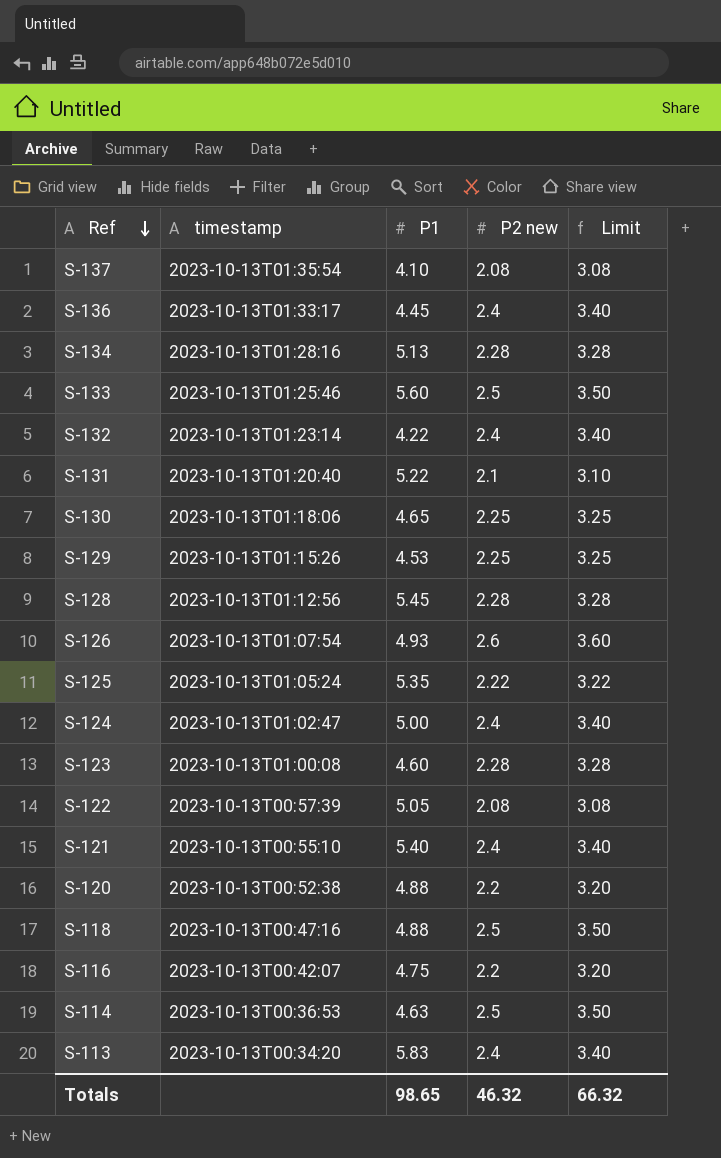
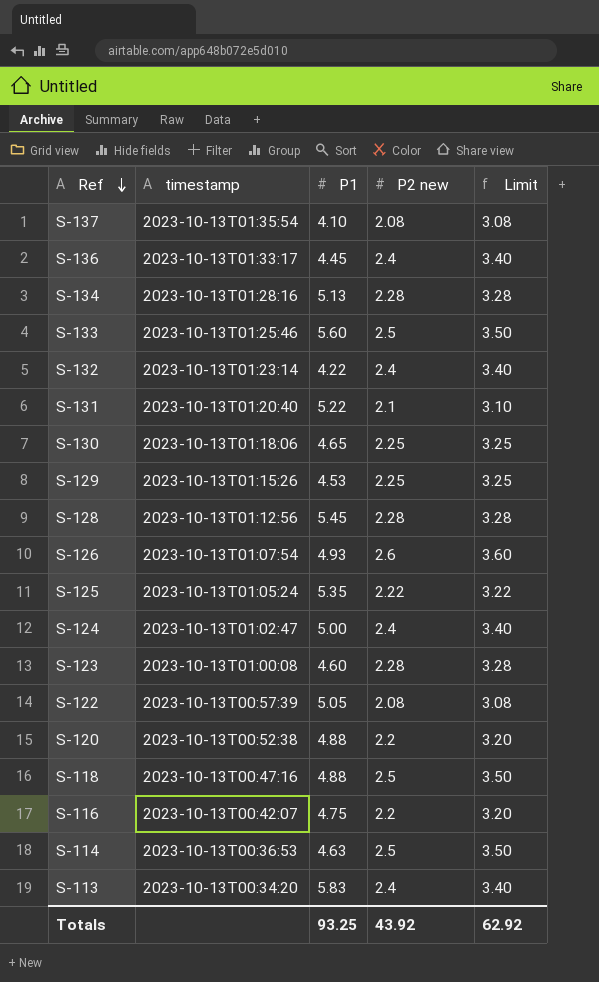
row S-121: 2023-10-13T00:55:10 | 5.40 | 2.4 | 3.40 -> none
Totals | P1: 98.65 -> 93.25
Totals | P2 new: 46.32 -> 43.92
Totals | Limit: 66.32 -> 62.92

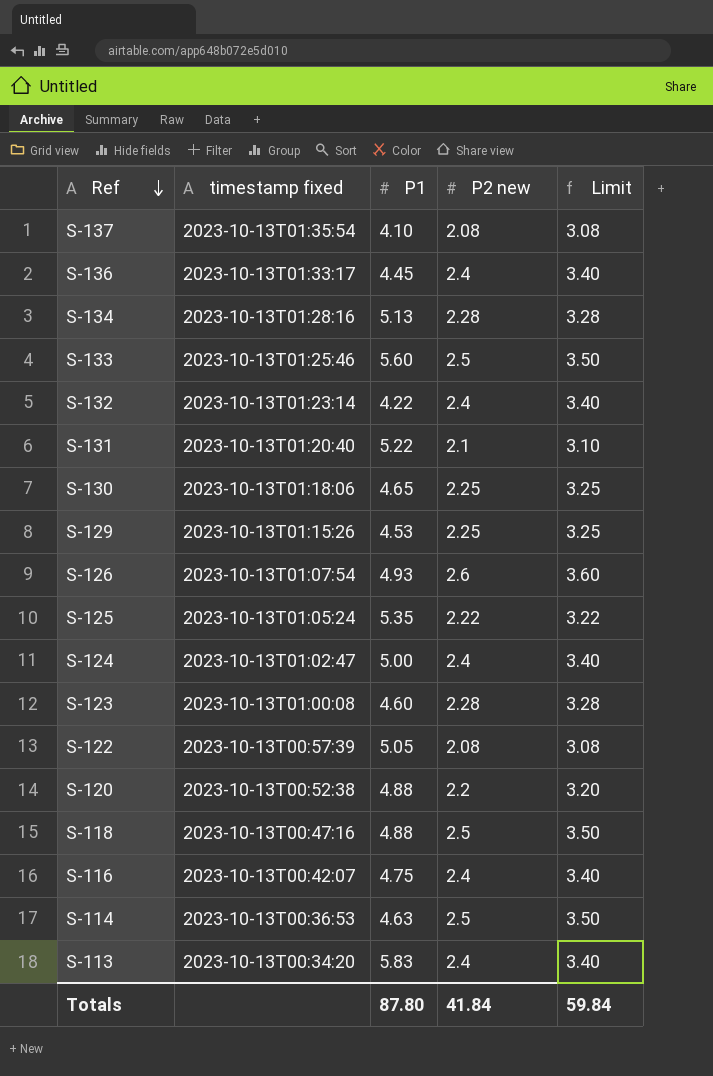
column name: timestamp -> timestamp fixed
row S-128: 2023-10-13T01:12:56 | 5.45 | 2.28 | 3.28 -> none
S-116 | P2 new: 2.2 -> 2.4
S-116 | Limit: 3.20 -> 3.40
Totals | P1: 93.25 -> 87.80
Totals | P2 new: 43.92 -> 41.84
Totals | Limit: 62.92 -> 59.84

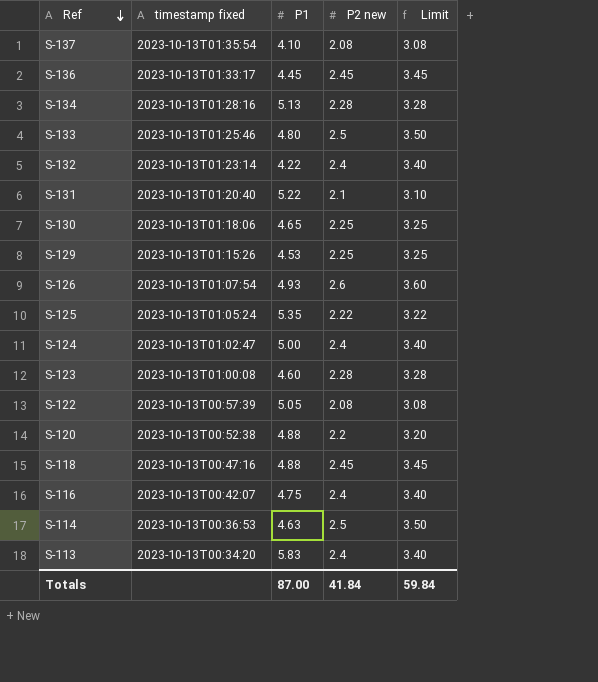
S-136 | P2 new: 2.4 -> 2.45
S-136 | Limit: 3.40 -> 3.45
S-133 | P1: 5.60 -> 4.80
S-118 | P2 new: 2.5 -> 2.45
S-118 | Limit: 3.50 -> 3.45
Totals | P1: 87.80 -> 87.00

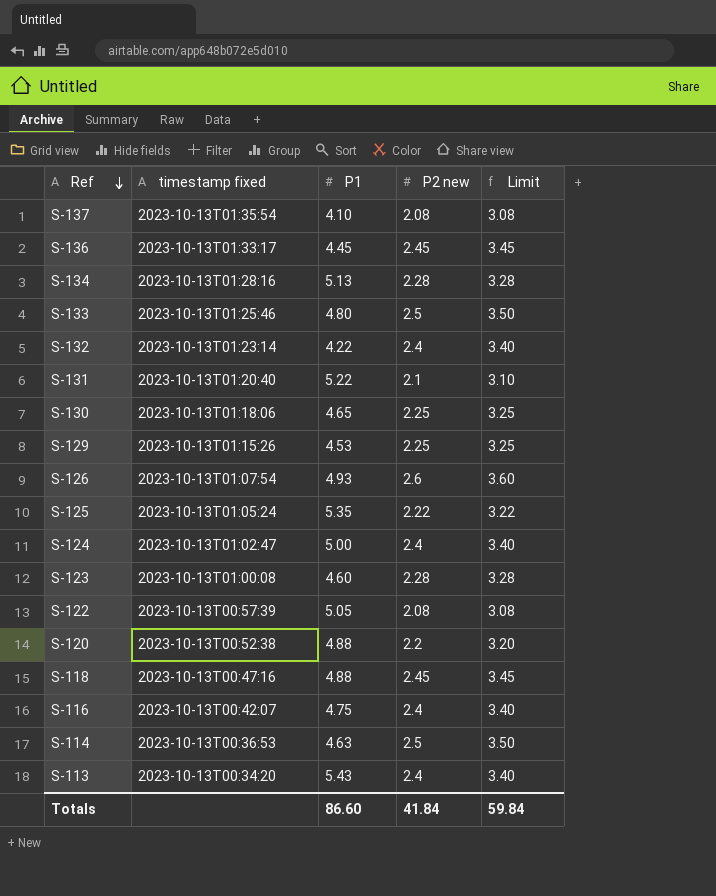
S-113 | P1: 5.83 -> 5.43
Totals | P1: 87.00 -> 86.60

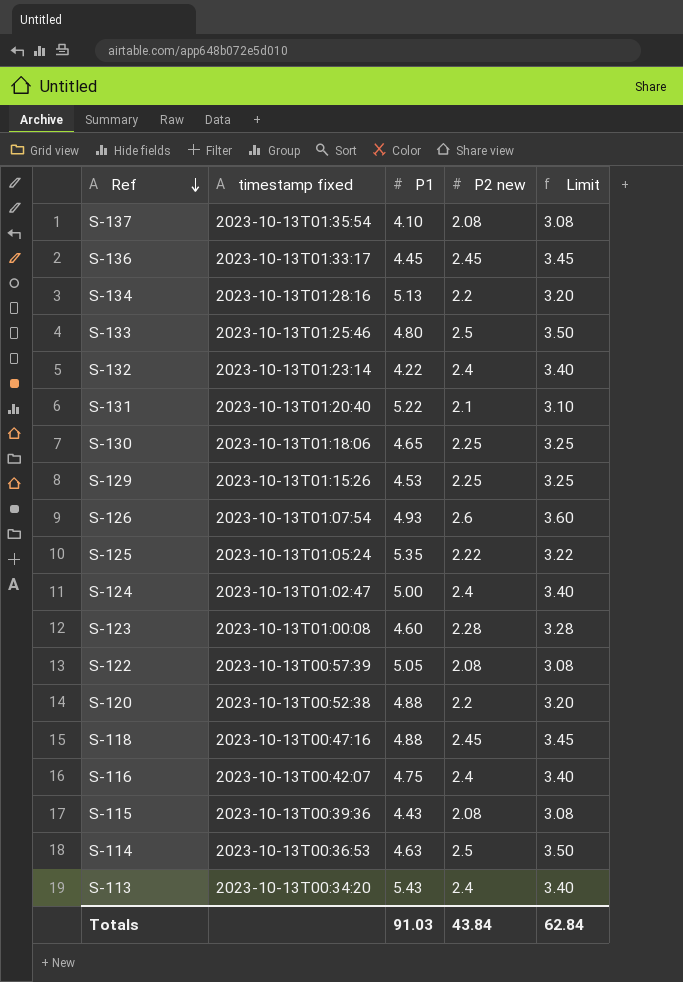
S-134 | P2 new: 2.28 -> 2.2
S-134 | Limit: 3.28 -> 3.20
row S-115: none -> 2023-10-13T00:39:36 | 4.43 | 2.08 | 3.08
Totals | P1: 86.60 -> 91.03
Totals | P2 new: 41.84 -> 43.84
Totals | Limit: 59.84 -> 62.84

